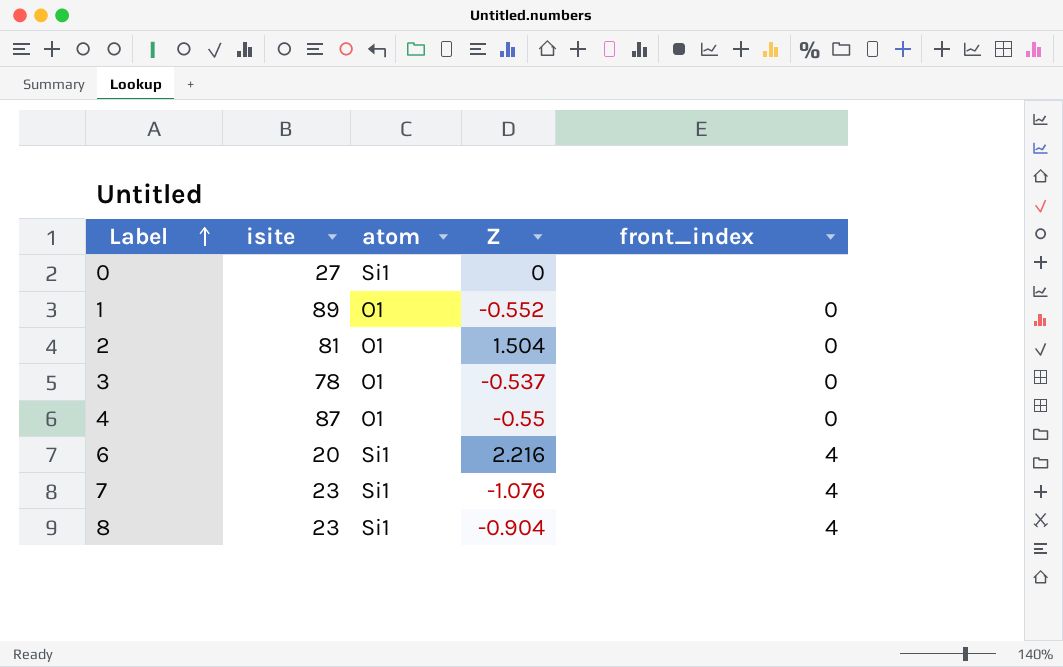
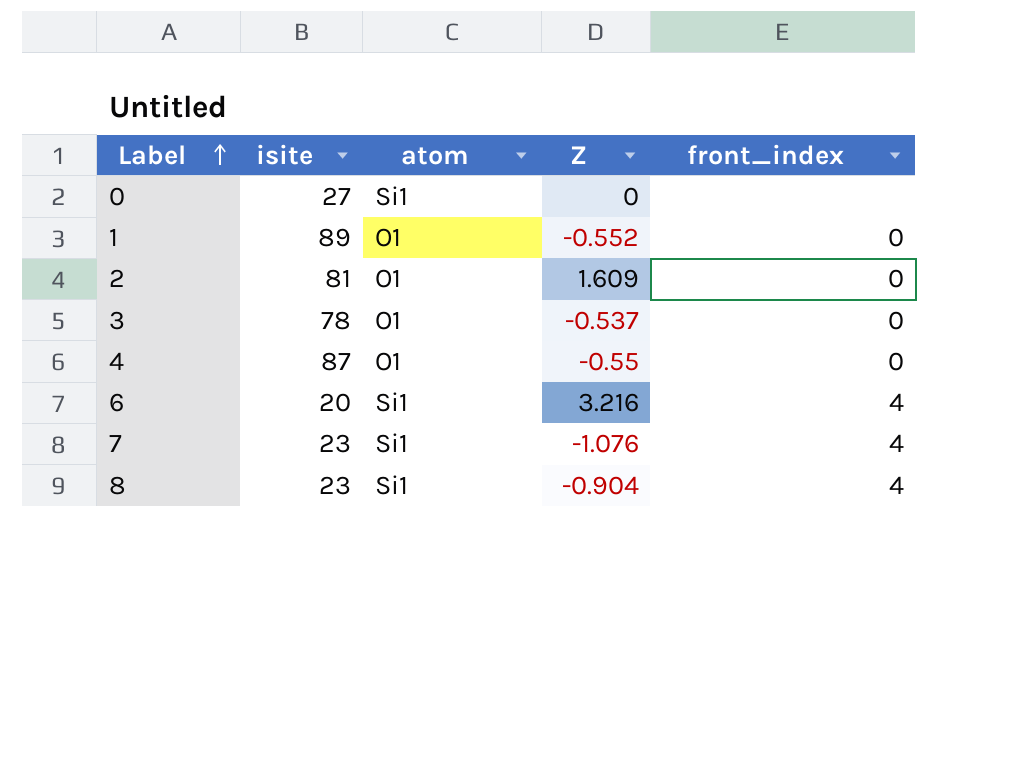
2 | Z: 1.504 -> 1.609
6 | Z: 2.216 -> 3.216

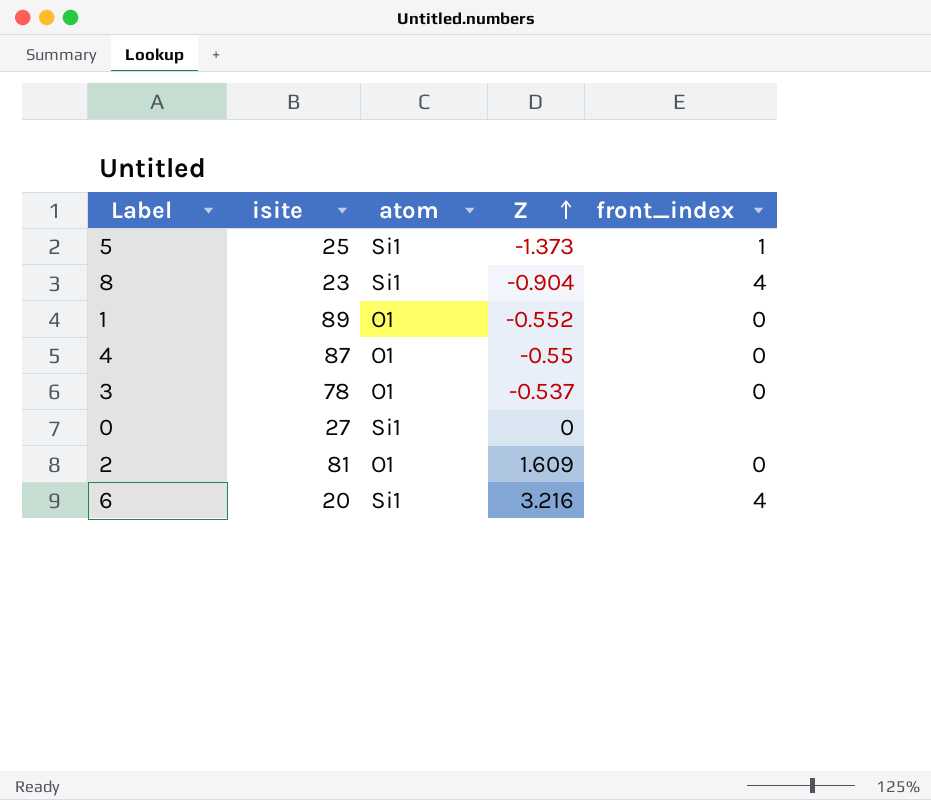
row order: Label ascending -> Z ascending
row 7: 23 | Si1 | -1.076 | 4 -> none
row 5: none -> 25 | Si1 | -1.373 | 1

